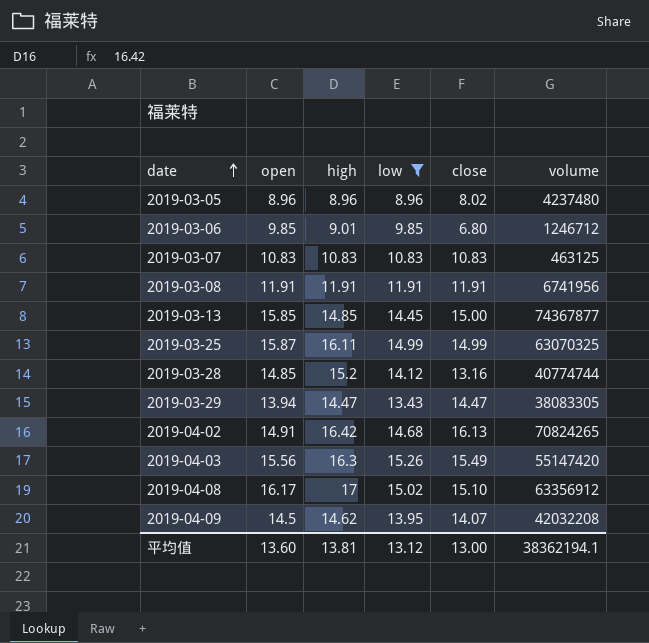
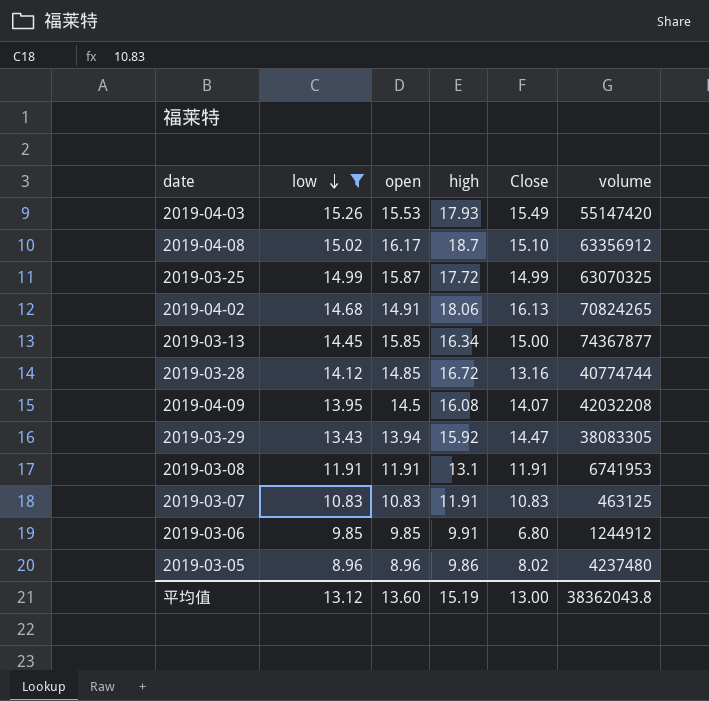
row order: date ascending -> low descending
column low | position: 4 -> 2
column name: close -> Close
2019-04-03 | open: 15.56 -> 15.53
2019-04-03 | high: 16.3 -> 17.93
2019-04-08 | high: 17 -> 18.7
2019-03-25 | high: 16.11 -> 17.72
2019-04-02 | high: 16.42 -> 18.06
2019-03-13 | high: 14.85 -> 16.34
2019-03-28 | high: 15.2 -> 16.72
2019-04-09 | high: 14.62 -> 16.08
2019-03-29 | high: 14.47 -> 15.92
2019-03-08 | high: 11.91 -> 13.1
2019-03-08 | volume: 6741956 -> 6741953
2019-03-07 | high: 10.83 -> 11.91
2019-03-06 | high: 9.01 -> 9.91
2019-03-06 | volume: 1246712 -> 1244912
2019-03-05 | high: 8.96 -> 9.86
平均值 | high: 13.81 -> 15.19
平均值 | volume: 38362194.1 -> 38362043.8

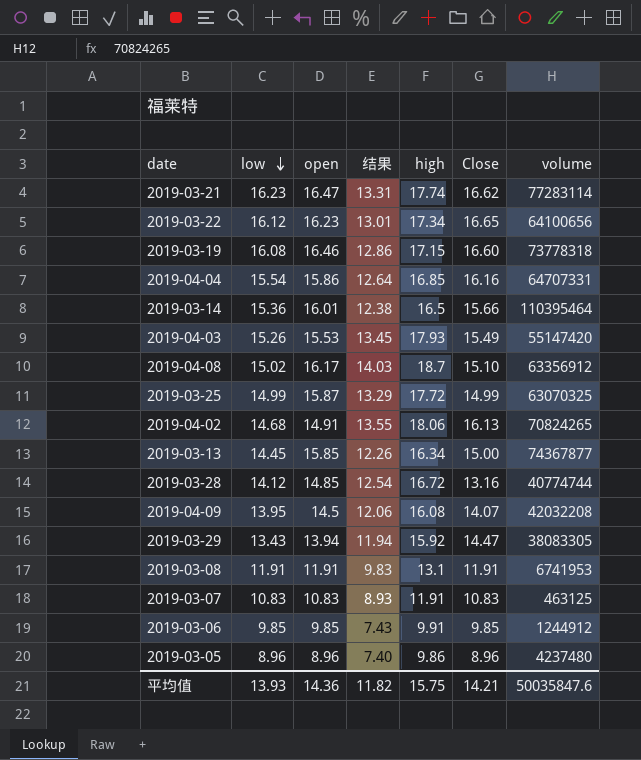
filter: low <= 15.26 -> none
column 结果 | formula: none -> [high] * 0.75
2019-03-06 | Close: 6.80 -> 9.85
2019-03-05 | Close: 8.02 -> 8.96
平均值 | low: 13.12 -> 13.93
平均值 | open: 13.60 -> 14.36
平均值 | high: 15.19 -> 15.75
平均值 | Close: 13.00 -> 14.21
平均值 | volume: 38362043.8 -> 50035847.6

